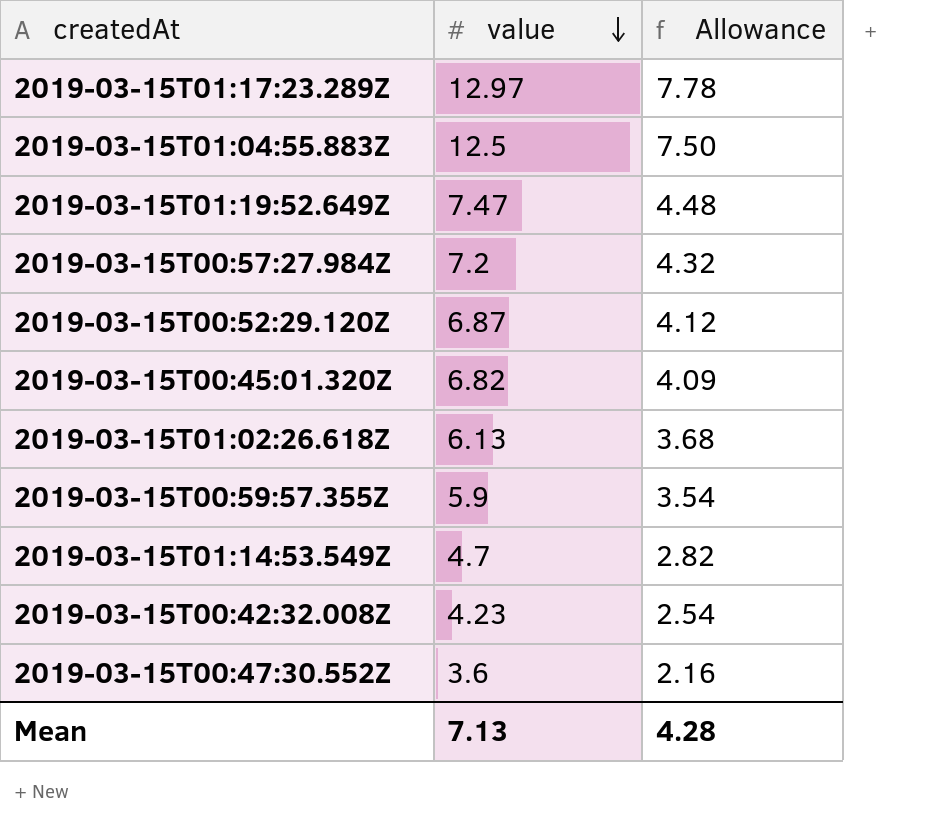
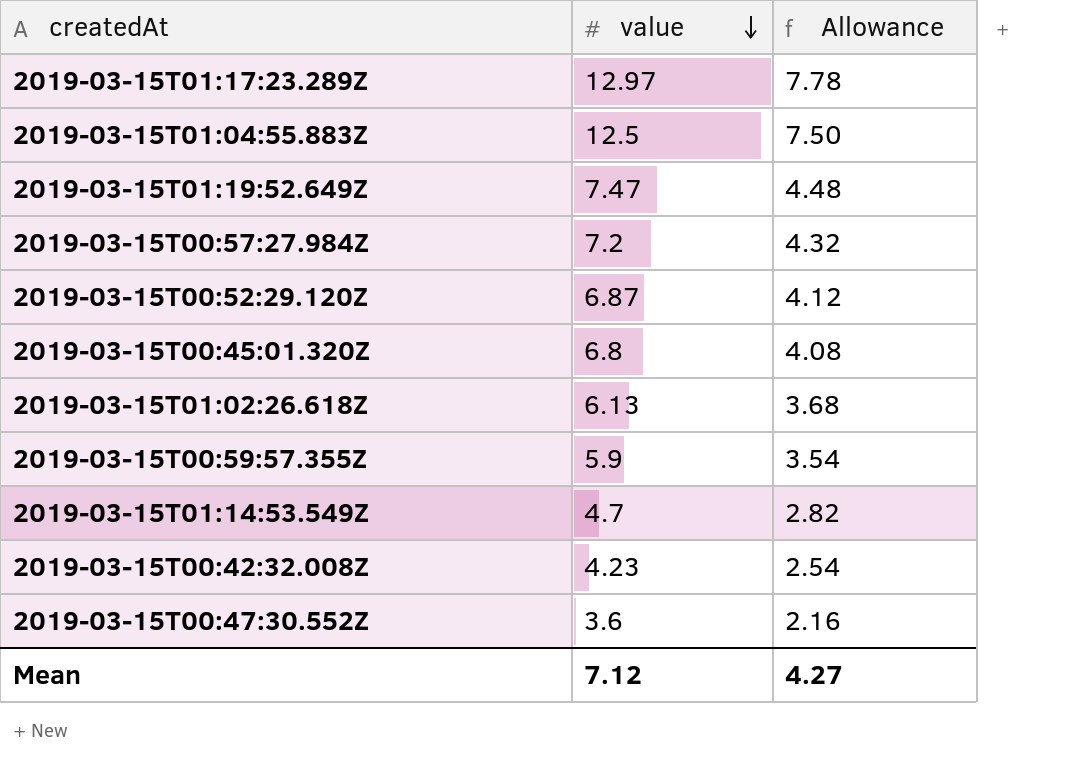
2019-03-15T00:45:01.320Z | value: 6.82 -> 6.8
2019-03-15T00:45:01.320Z | Allowance: 4.09 -> 4.08
Mean | value: 7.13 -> 7.12
Mean | Allowance: 4.28 -> 4.27

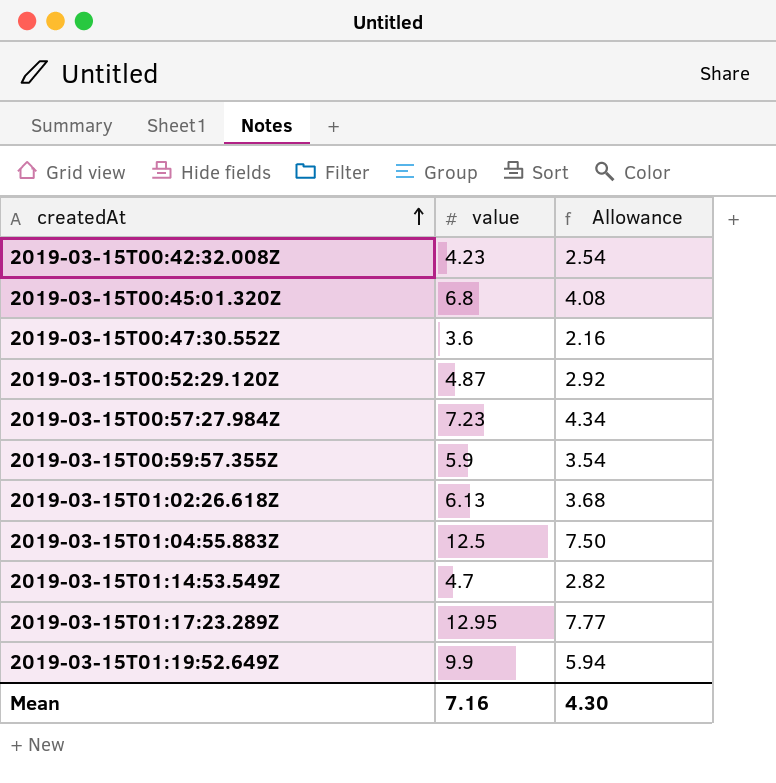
row order: value descending -> createdAt ascending
2019-03-15T00:52:29.120Z | value: 6.87 -> 4.87
2019-03-15T00:52:29.120Z | Allowance: 4.12 -> 2.92
2019-03-15T00:57:27.984Z | value: 7.2 -> 7.23
2019-03-15T00:57:27.984Z | Allowance: 4.32 -> 4.34
2019-03-15T01:17:23.289Z | value: 12.97 -> 12.95
2019-03-15T01:17:23.289Z | Allowance: 7.78 -> 7.77
2019-03-15T01:19:52.649Z | value: 7.47 -> 9.9
2019-03-15T01:19:52.649Z | Allowance: 4.48 -> 5.94
Mean | value: 7.12 -> 7.16
Mean | Allowance: 4.27 -> 4.30

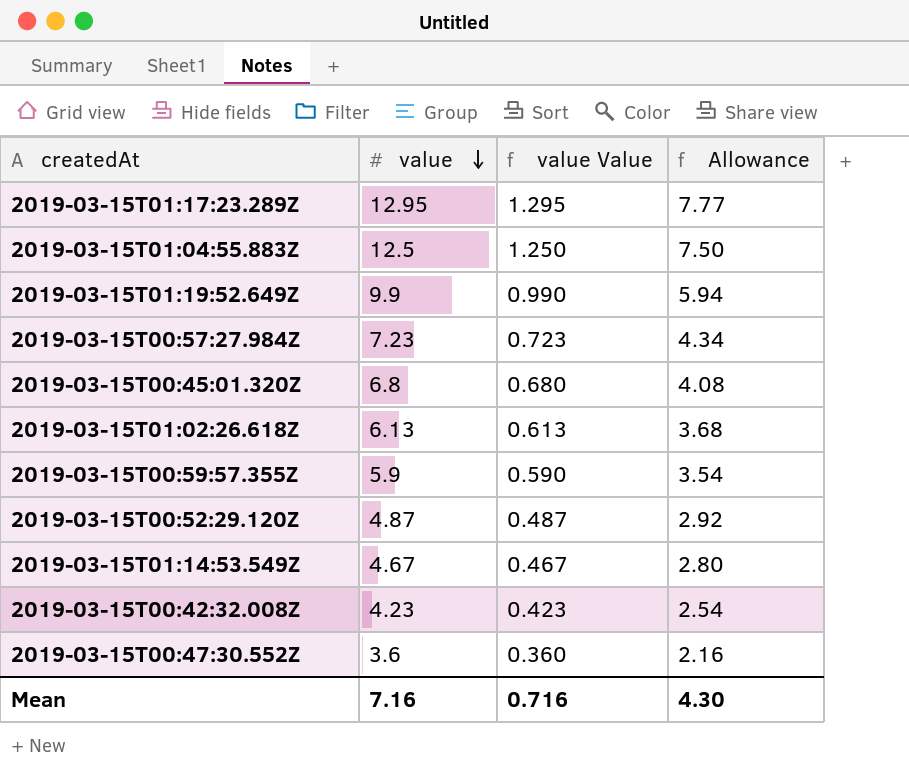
row order: createdAt ascending -> value descending
column value Value | formula: none -> [value] * 0.1
2019-03-15T01:14:53.549Z | value: 4.7 -> 4.67
2019-03-15T01:14:53.549Z | Allowance: 2.82 -> 2.80

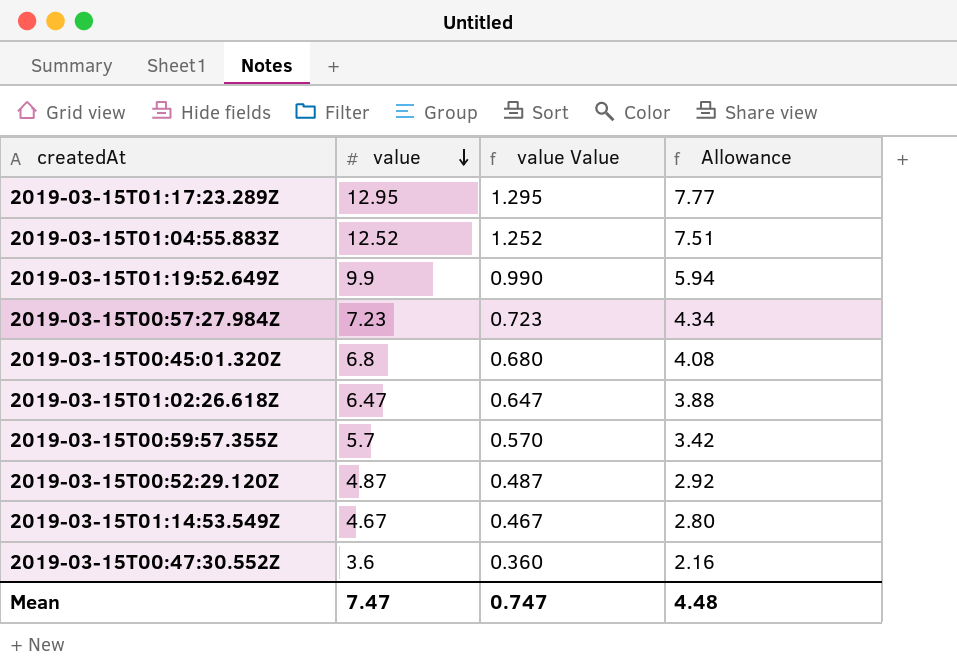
row 2019-03-15T00:42:32.008Z: 4.23 | 0.423 | 2.54 -> none
2019-03-15T01:04:55.883Z | value: 12.5 -> 12.52
2019-03-15T01:04:55.883Z | value Value: 1.250 -> 1.252
2019-03-15T01:04:55.883Z | Allowance: 7.50 -> 7.51
2019-03-15T01:02:26.618Z | value: 6.13 -> 6.47
2019-03-15T01:02:26.618Z | value Value: 0.613 -> 0.647
2019-03-15T01:02:26.618Z | Allowance: 3.68 -> 3.88
2019-03-15T00:59:57.355Z | value: 5.9 -> 5.7
2019-03-15T00:59:57.355Z | value Value: 0.590 -> 0.570
2019-03-15T00:59:57.355Z | Allowance: 3.54 -> 3.42
Mean | value: 7.16 -> 7.47
Mean | value Value: 0.716 -> 0.747
Mean | Allowance: 4.30 -> 4.48

